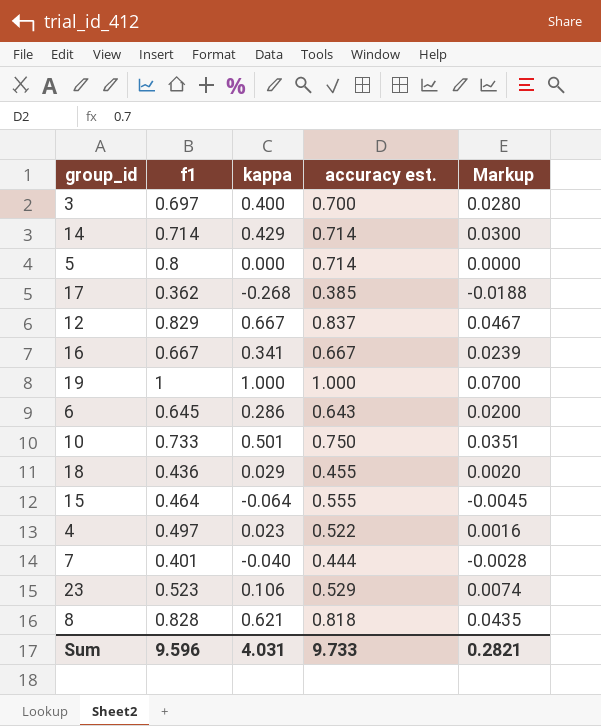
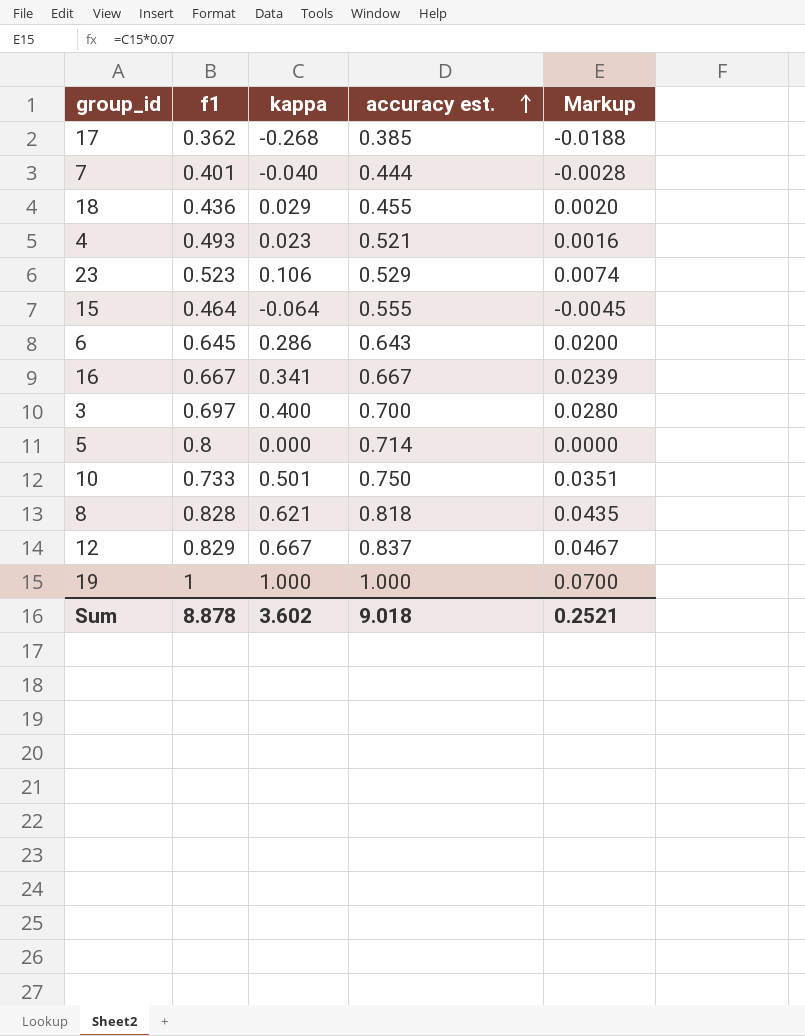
row order: none -> accuracy est. ascending
row 14: 0.714 | 0.429 | 0.714 | 0.0300 -> none
4 | f1: 0.497 -> 0.493
4 | accuracy est.: 0.522 -> 0.521
Sum | f1: 9.596 -> 8.878
Sum | kappa: 4.031 -> 3.602
Sum | accuracy est.: 9.733 -> 9.018
Sum | Markup: 0.2821 -> 0.2521

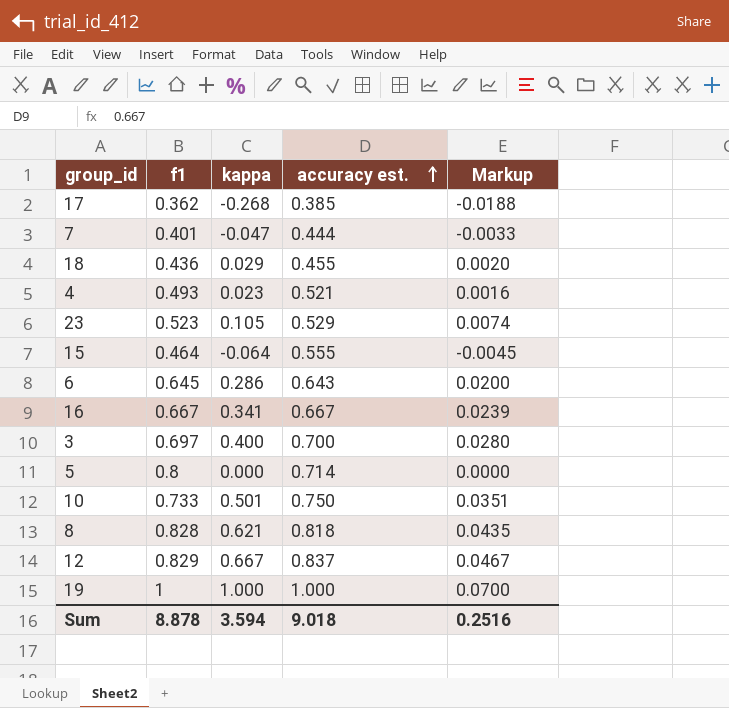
7 | kappa: -0.040 -> -0.047
7 | Markup: -0.0028 -> -0.0033
23 | kappa: 0.106 -> 0.105
Sum | kappa: 3.602 -> 3.594
Sum | Markup: 0.2521 -> 0.2516

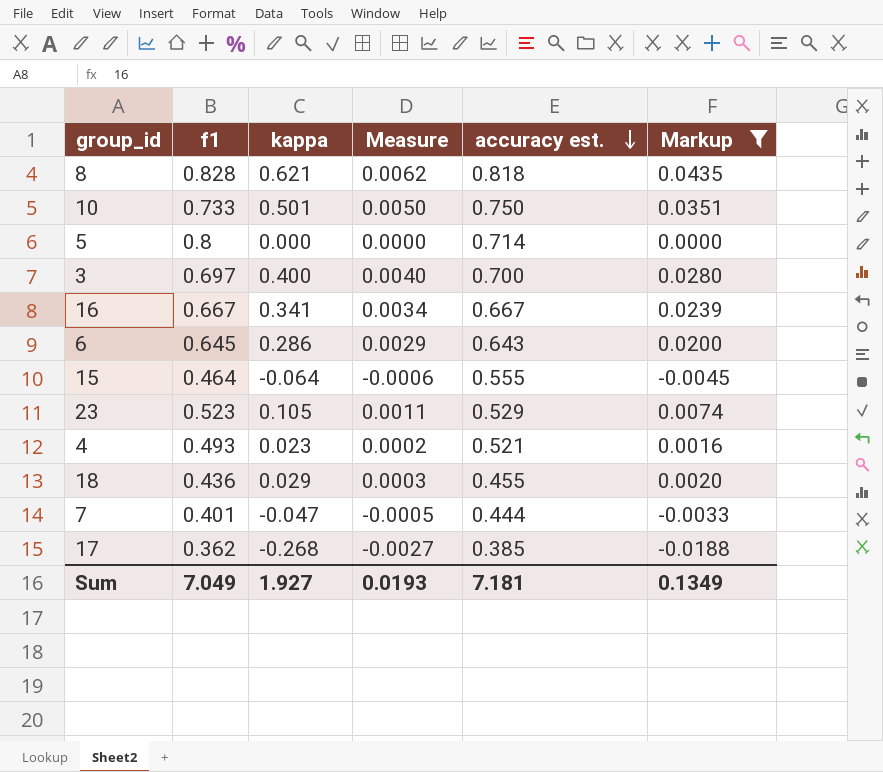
filter: none -> Markup <= 0.0435
row order: accuracy est. ascending -> accuracy est. descending
column Measure | formula: none -> [kappa] * 0.01
Sum | f1: 8.878 -> 7.049
Sum | kappa: 3.594 -> 1.927
Sum | accuracy est.: 9.018 -> 7.181
Sum | Markup: 0.2516 -> 0.1349

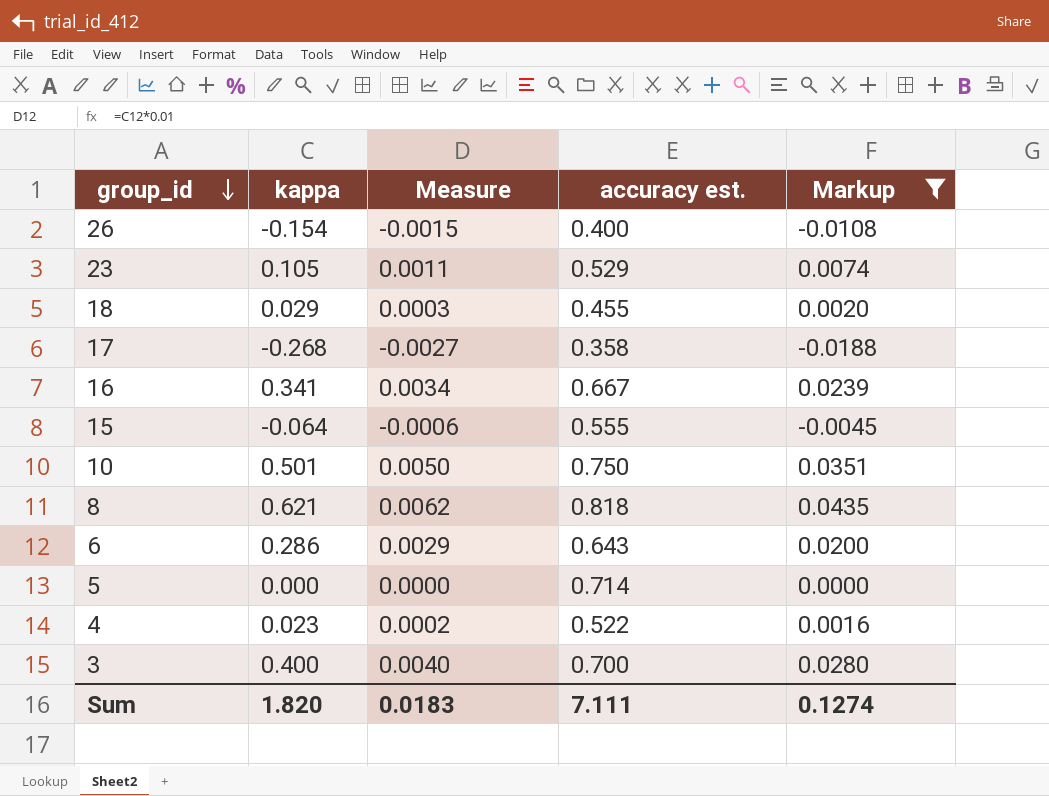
row order: accuracy est. descending -> group_id descending
column f1 | position: 2 -> none
row 7: 0.401 | -0.047 | -0.0005 | 0.444 | -0.0033 -> none
row 26: none -> -0.154 | -0.0015 | 0.400 | -0.0108
17 | accuracy est.: 0.385 -> 0.358
4 | accuracy est.: 0.521 -> 0.522
Sum | kappa: 1.927 -> 1.820
Sum | Measure: 0.0193 -> 0.0183
Sum | accuracy est.: 7.181 -> 7.111
Sum | Markup: 0.1349 -> 0.1274

